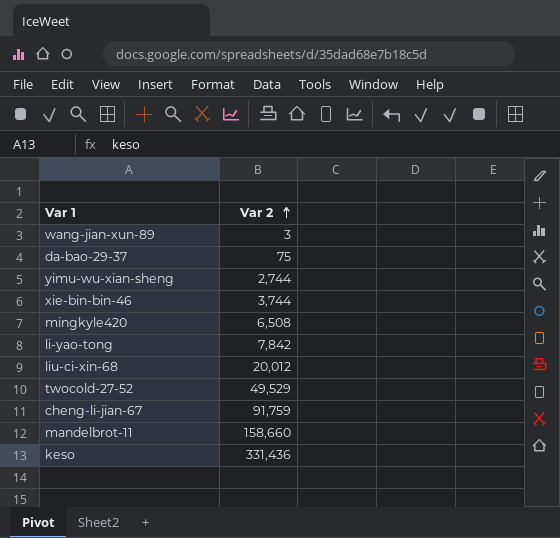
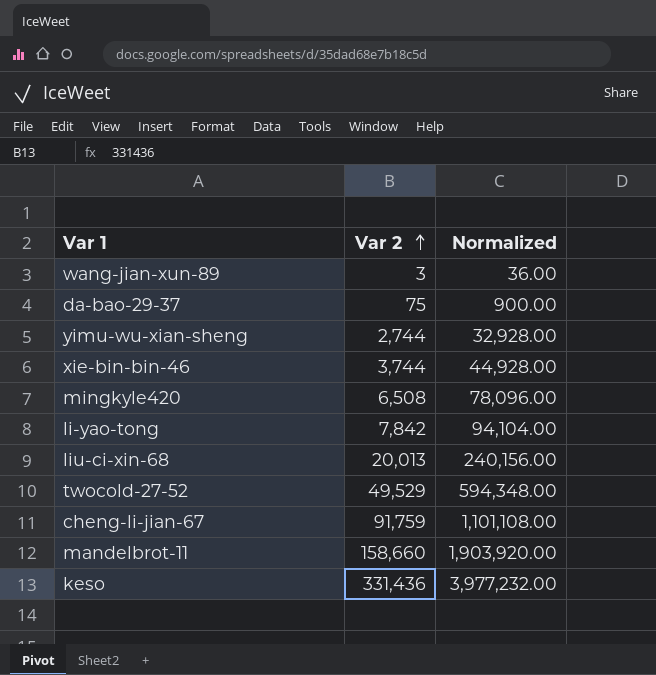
column Normalized | formula: none -> [Var 2] * 12
liu-ci-xin-68 | Var 2: 20,012 -> 20,013

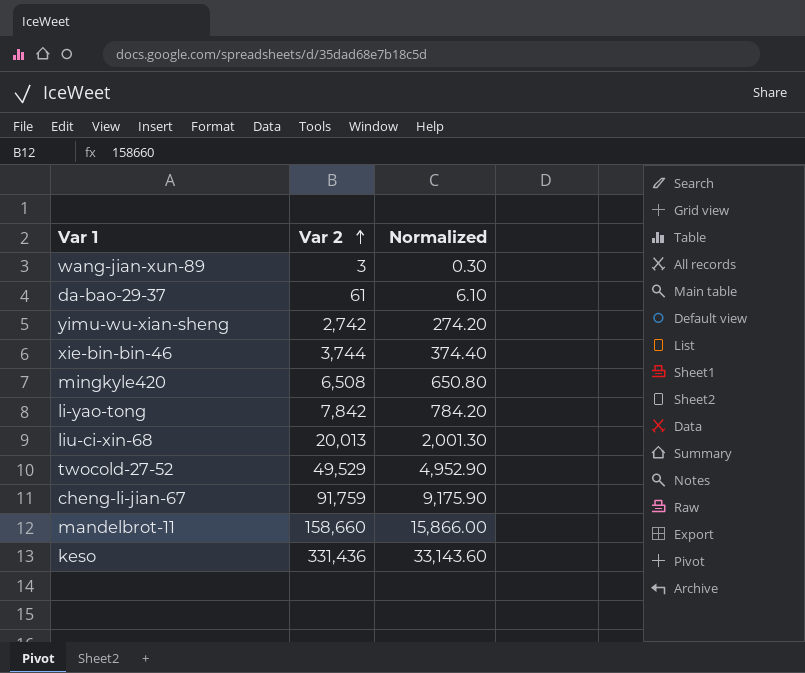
column Normalized | formula: [Var 2] * 12 -> [Var 2] * 0.1
da-bao-29-37 | Var 2: 75 -> 61
yimu-wu-xian-sheng | Var 2: 2,744 -> 2,742

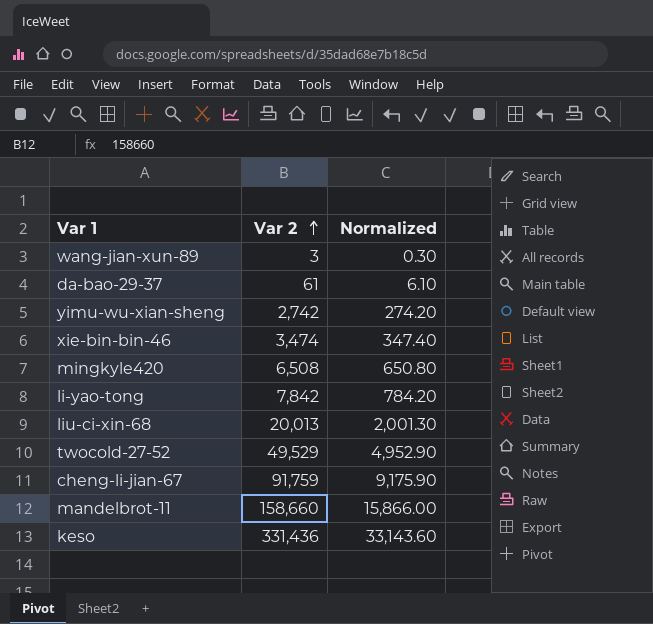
xie-bin-bin-46 | Var 2: 3,744 -> 3,474
xie-bin-bin-46 | Normalized: 374.40 -> 347.40

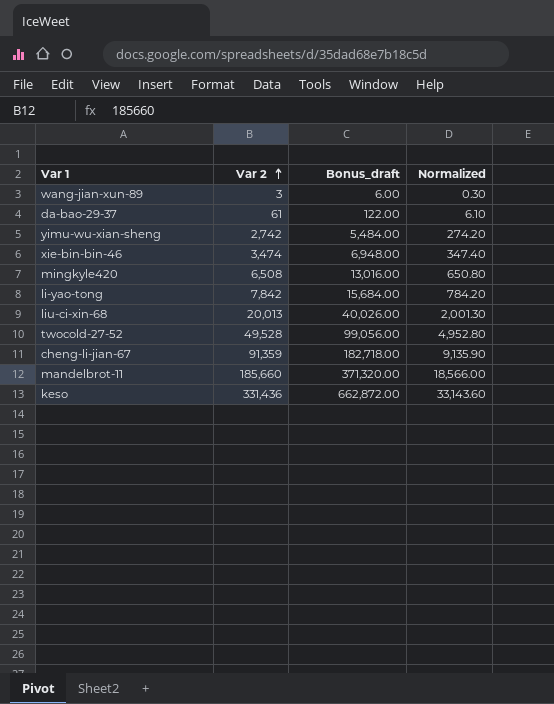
column Bonus_draft | formula: none -> [Var 2] * 2
twocold-27-52 | Var 2: 49,529 -> 49,528
twocold-27-52 | Normalized: 4,952.90 -> 4,952.80
cheng-li-jian-67 | Var 2: 91,759 -> 91,359
cheng-li-jian-67 | Normalized: 9,175.90 -> 9,135.90
mandelbrot-11 | Var 2: 158,660 -> 185,660
mandelbrot-11 | Normalized: 15,866.00 -> 18,566.00

